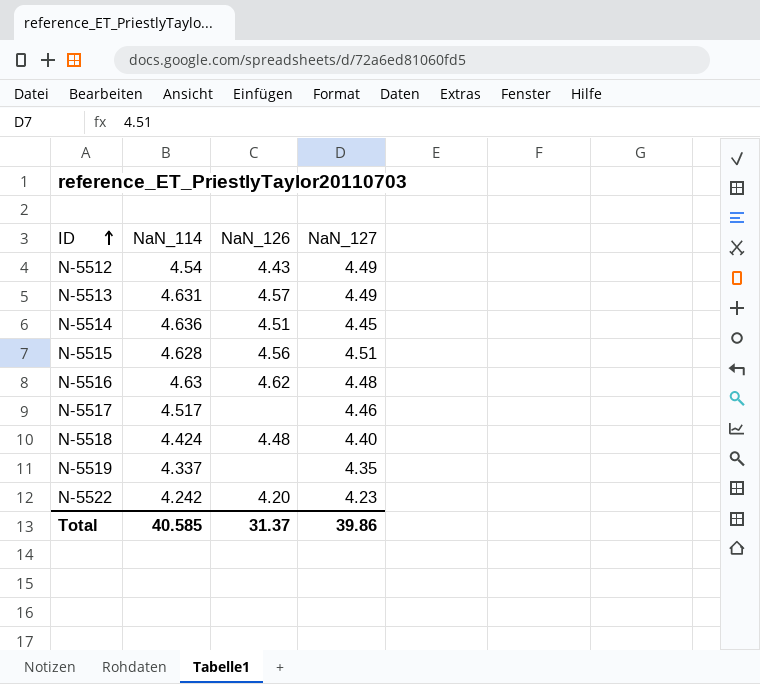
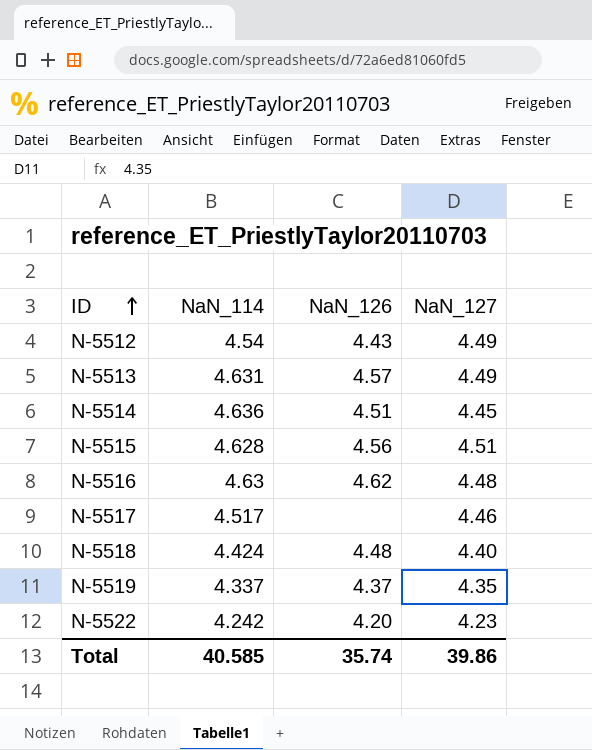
N-5519 | NaN_126: none -> 4.37
Total | NaN_126: 31.37 -> 35.74

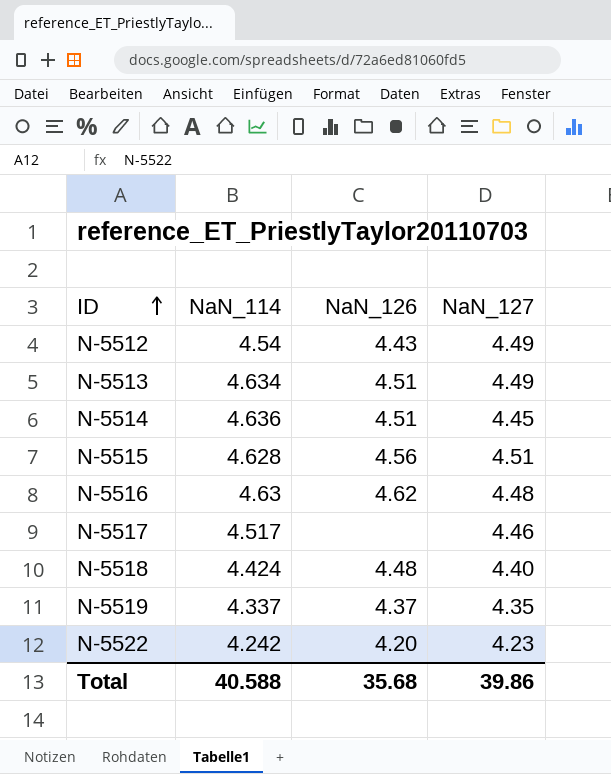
N-5513 | NaN_114: 4.631 -> 4.634
N-5513 | NaN_126: 4.57 -> 4.51
Total | NaN_114: 40.585 -> 40.588
Total | NaN_126: 35.74 -> 35.68

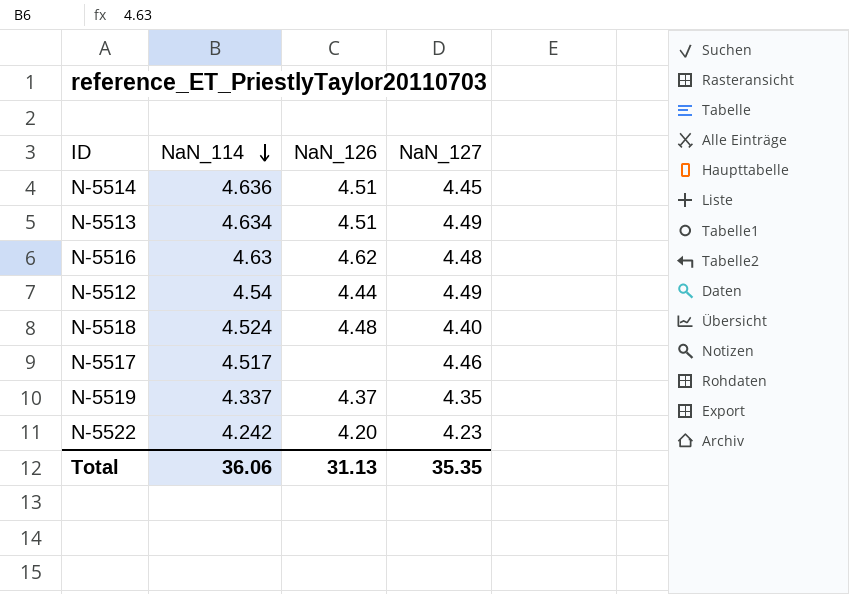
row order: ID ascending -> NaN_114 descending
row N-5515: 4.628 | 4.56 | 4.51 -> none
N-5512 | NaN_126: 4.43 -> 4.44
N-5518 | NaN_114: 4.424 -> 4.524
Total | NaN_114: 40.588 -> 36.06
Total | NaN_126: 35.68 -> 31.13
Total | NaN_127: 39.86 -> 35.35

